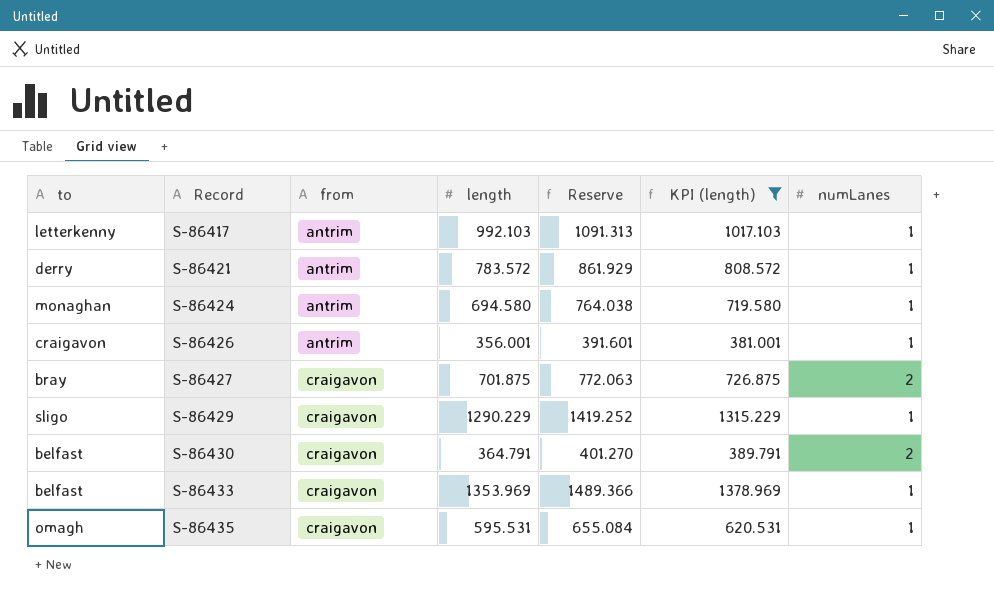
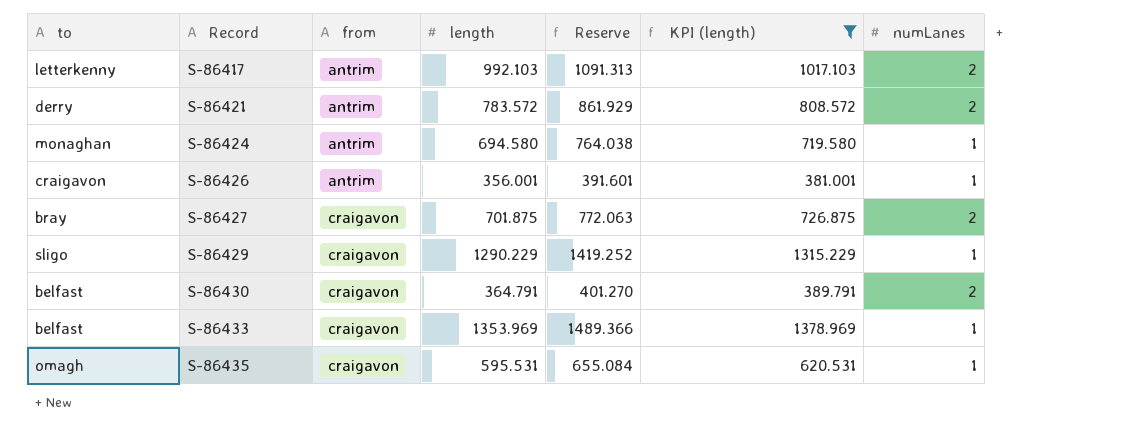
S-86417 | numLanes: 1 -> 2
S-86421 | numLanes: 1 -> 2

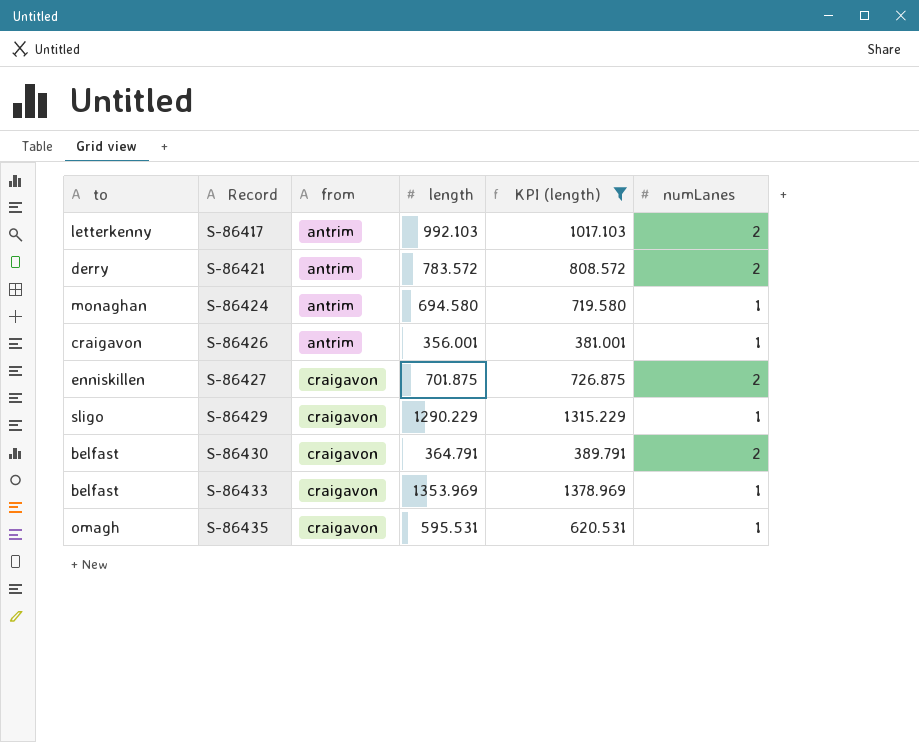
column Reserve | formula: [length] * 1.1 -> none
S-86427 | to: bray -> enniskillen

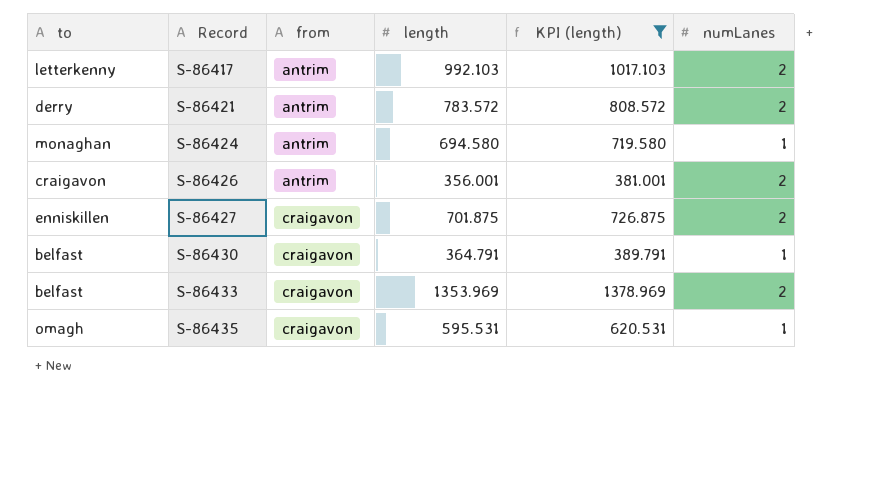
row S-86429: sligo | craigavon | 1290.229 | 1315.229 | 1 -> none
S-86426 | numLanes: 1 -> 2
S-86430 | numLanes: 2 -> 1
S-86433 | numLanes: 1 -> 2

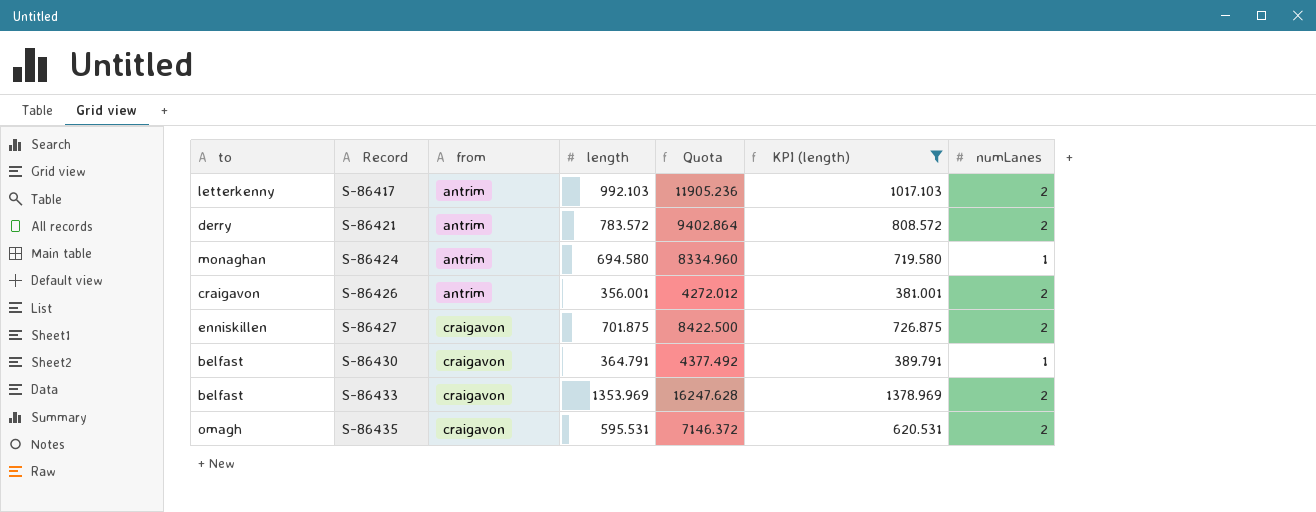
column Quota | formula: none -> [length] * 12
S-86435 | numLanes: 1 -> 2

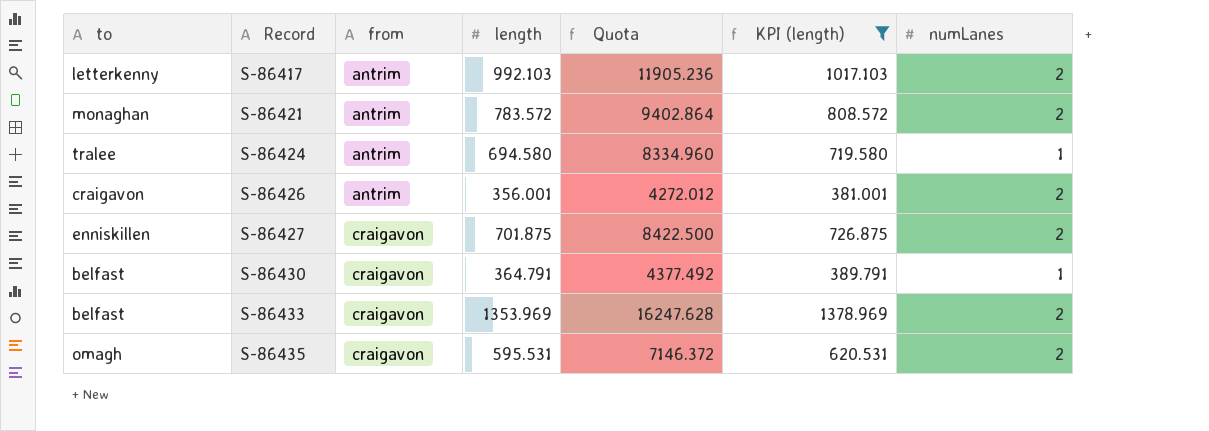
S-86421 | to: derry -> monaghan
S-86424 | to: monaghan -> tralee

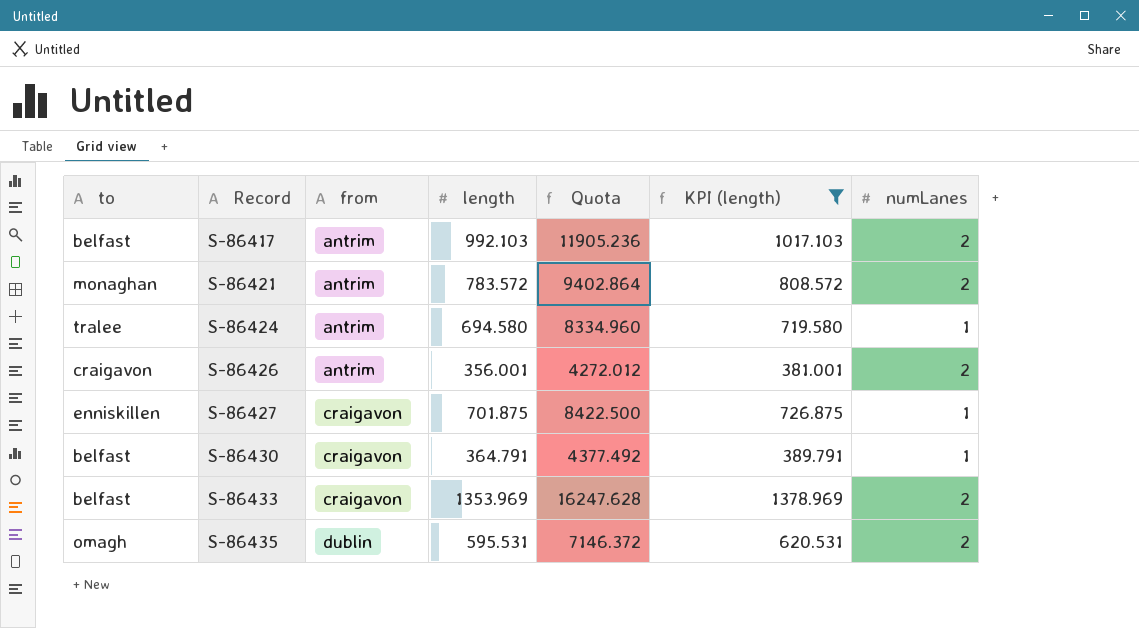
S-86417 | to: letterkenny -> belfast
S-86427 | numLanes: 2 -> 1
S-86435 | from: craigavon -> dublin

